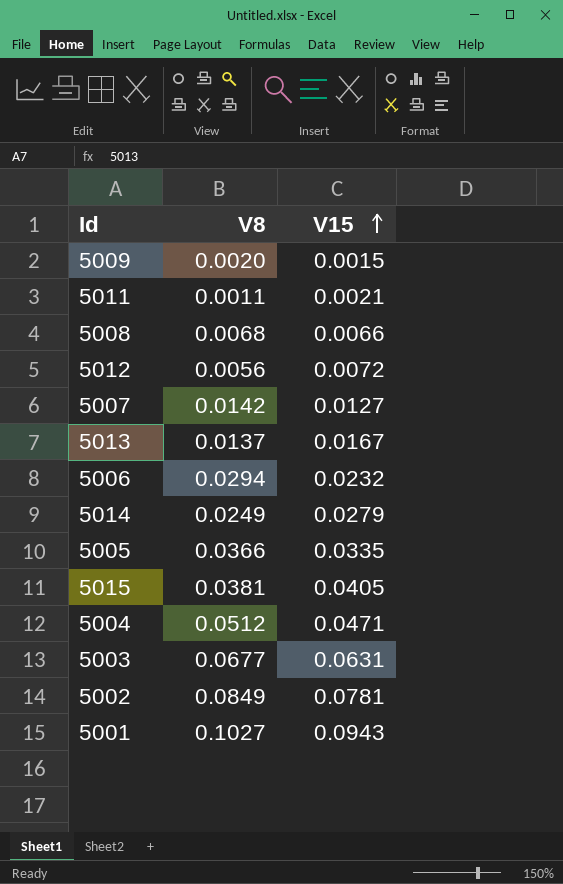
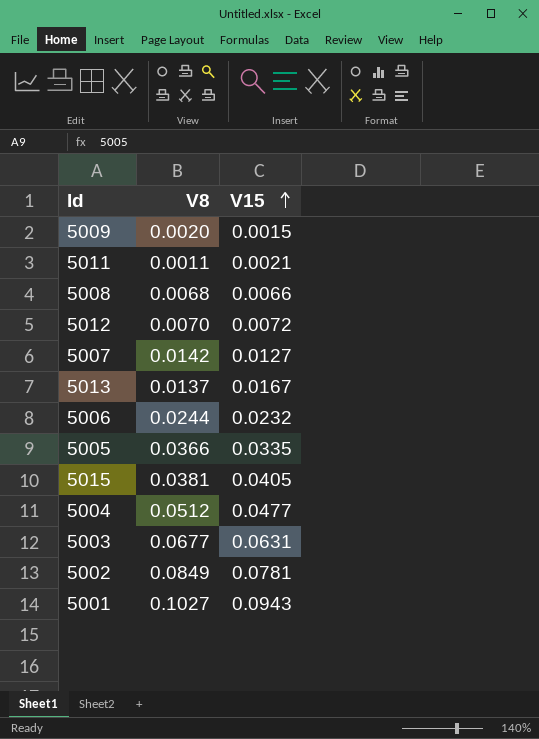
row 5014: 0.0249 | 0.0279 -> none
5012 | V8: 0.0056 -> 0.0070
5006 | V8: 0.0294 -> 0.0244
5004 | V15: 0.0471 -> 0.0477

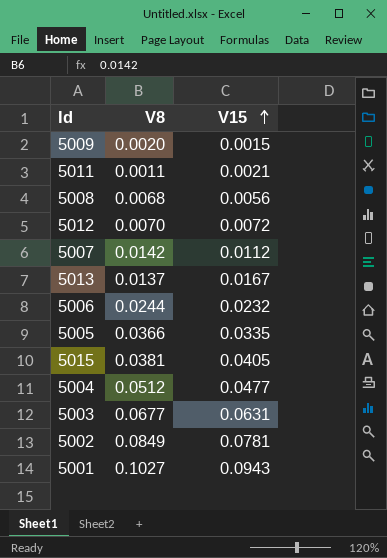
5008 | V15: 0.0066 -> 0.0056
5007 | V15: 0.0127 -> 0.0112

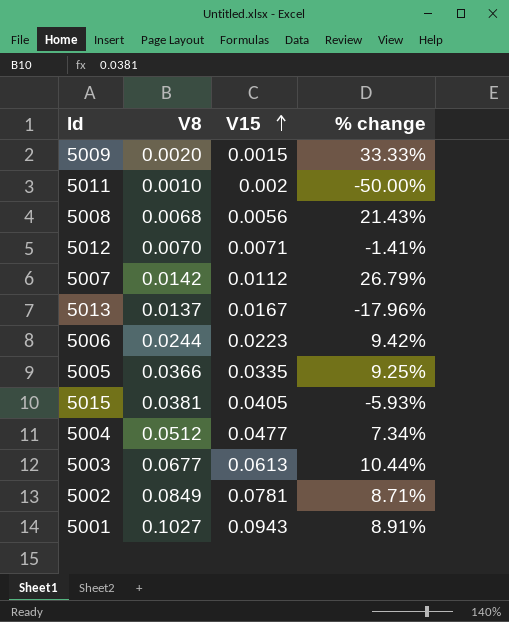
column % change | formula: none -> ([V8] - [V15]) / [V15]
5011 | V8: 0.0011 -> 0.0010
5011 | V15: 0.0021 -> 0.002
5012 | V15: 0.0072 -> 0.0071
5006 | V15: 0.0232 -> 0.0223
5003 | V15: 0.0631 -> 0.0613

